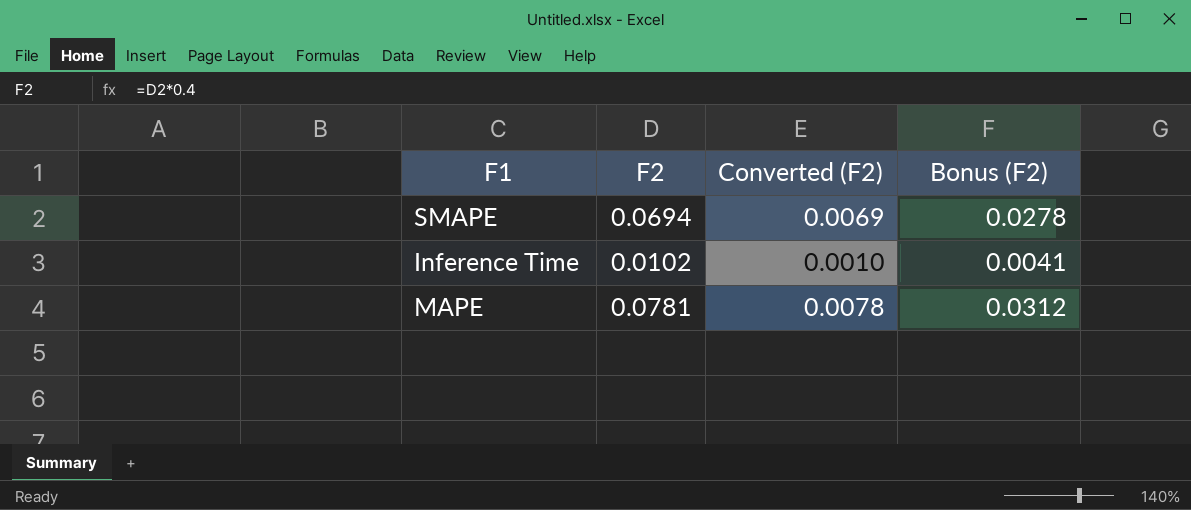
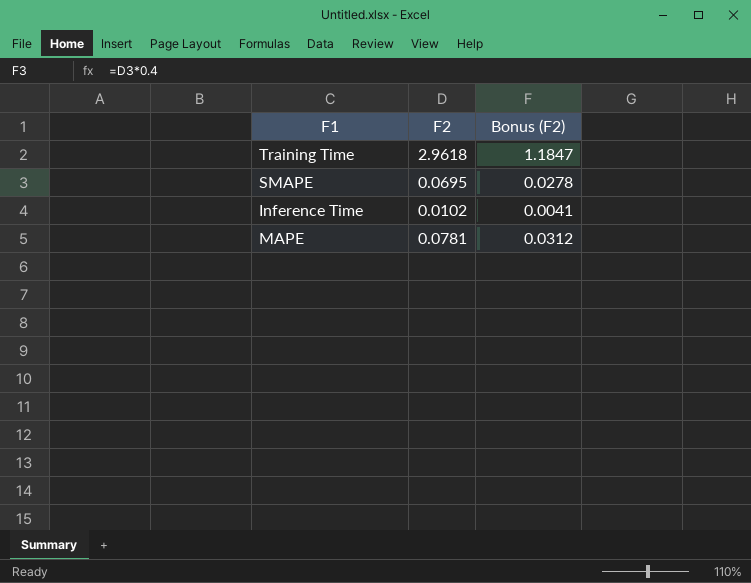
column Converted (F2) | formula: [F2] * 0.1 -> none
row Training Time: none -> 2.9618 | 1.1847
SMAPE | F2: 0.0694 -> 0.0695

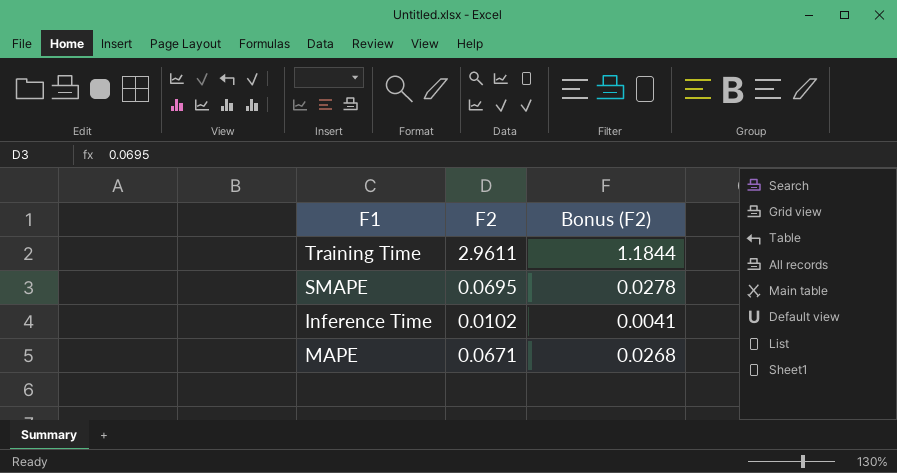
Training Time | F2: 2.9618 -> 2.9611
Training Time | Bonus (F2): 1.1847 -> 1.1844
MAPE | F2: 0.0781 -> 0.0671
MAPE | Bonus (F2): 0.0312 -> 0.0268

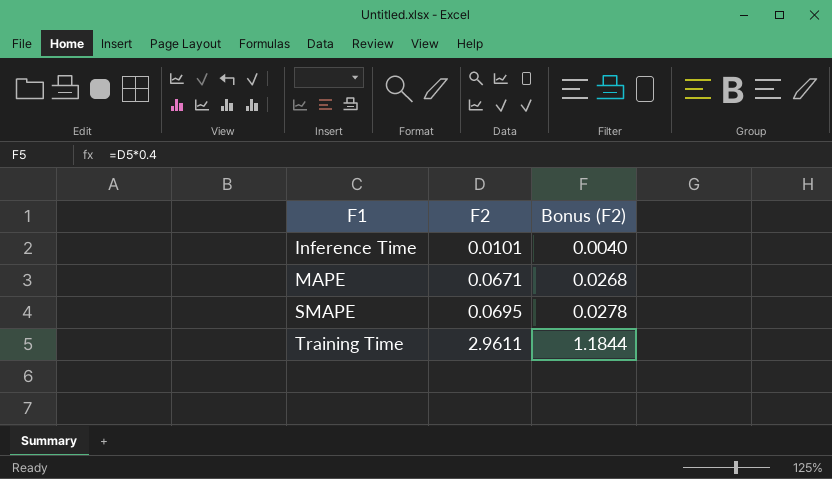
row order: none -> F1 ascending
Inference Time | F2: 0.0102 -> 0.0101
Inference Time | Bonus (F2): 0.0041 -> 0.0040

